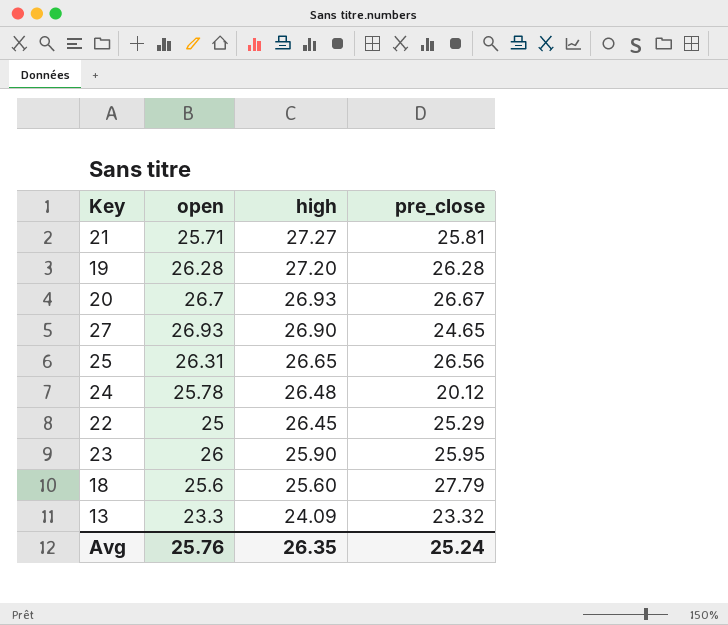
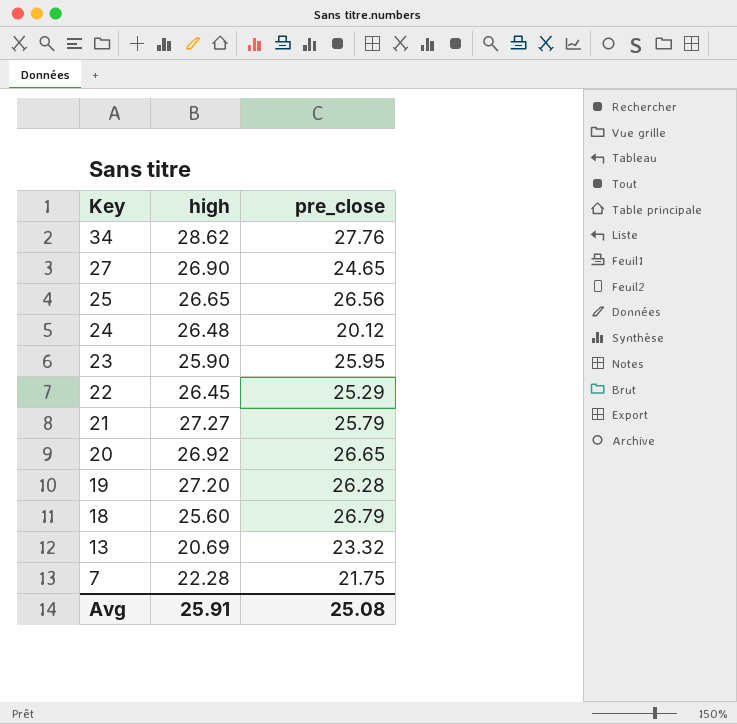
row order: high descending -> Key descending
column open | position: 2 -> none
row 34: none -> 28.62 | 27.76
21 | pre_close: 25.81 -> 25.79
20 | high: 26.93 -> 26.92
20 | pre_close: 26.67 -> 26.65
18 | pre_close: 27.79 -> 26.79
13 | high: 24.09 -> 20.69
row 7: none -> 22.28 | 21.75
Avg | high: 26.35 -> 25.91
Avg | pre_close: 25.24 -> 25.08

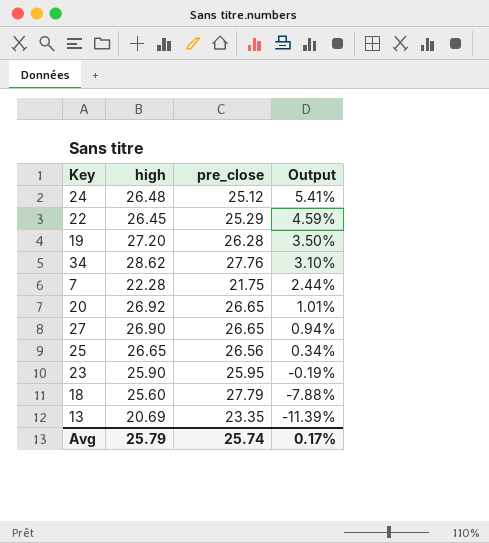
row order: Key descending -> Output descending
column Output | formula: none -> ([high] - [pre_close]) / [pre_close]
row 21: 27.27 | 25.79 -> none
24 | pre_close: 20.12 -> 25.12
27 | pre_close: 24.65 -> 26.65
18 | pre_close: 26.79 -> 27.79
13 | pre_close: 23.32 -> 23.35
Avg | high: 25.91 -> 25.79
Avg | pre_close: 25.08 -> 25.74

